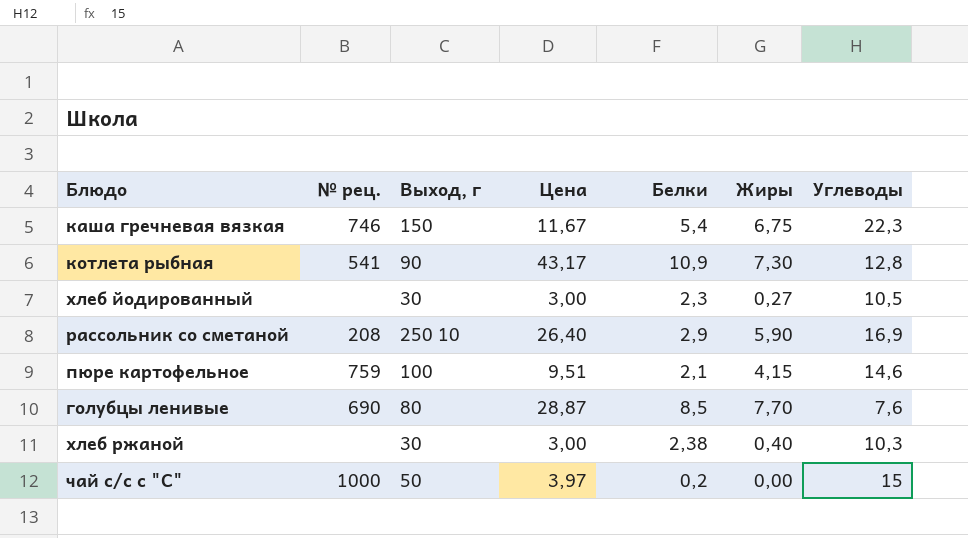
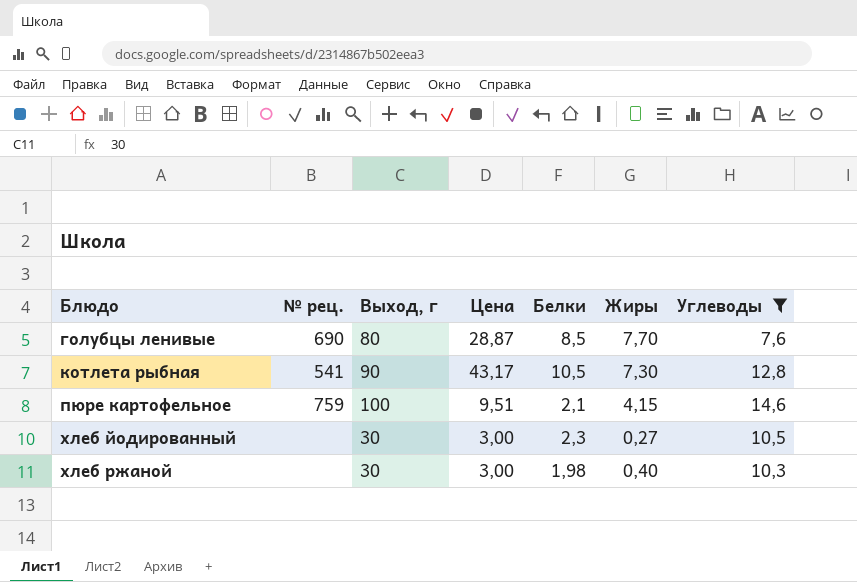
filter: none -> Углеводы <= 14,6
row order: none -> Блюдо ascending
котлета рыбная | Белки: 10,9 -> 10,5
хлеб ржаной | Белки: 2,38 -> 1,98

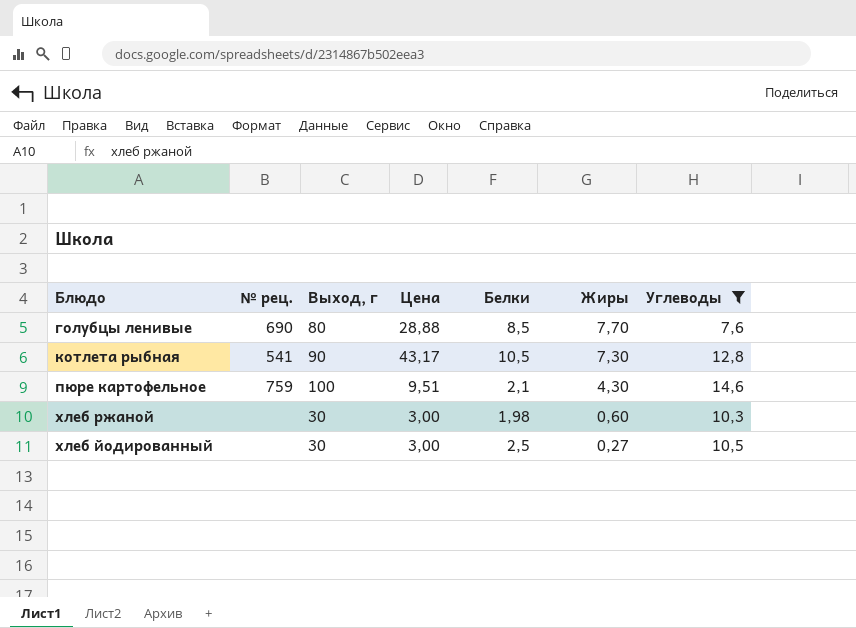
row order: Блюдо ascending -> Жиры descending
голубцы ленивые | Цена: 28,87 -> 28,88
пюре картофельное | Жиры: 4,15 -> 4,30
хлеб ржаной | Жиры: 0,40 -> 0,60
хлеб йодированный | Белки: 2,3 -> 2,5

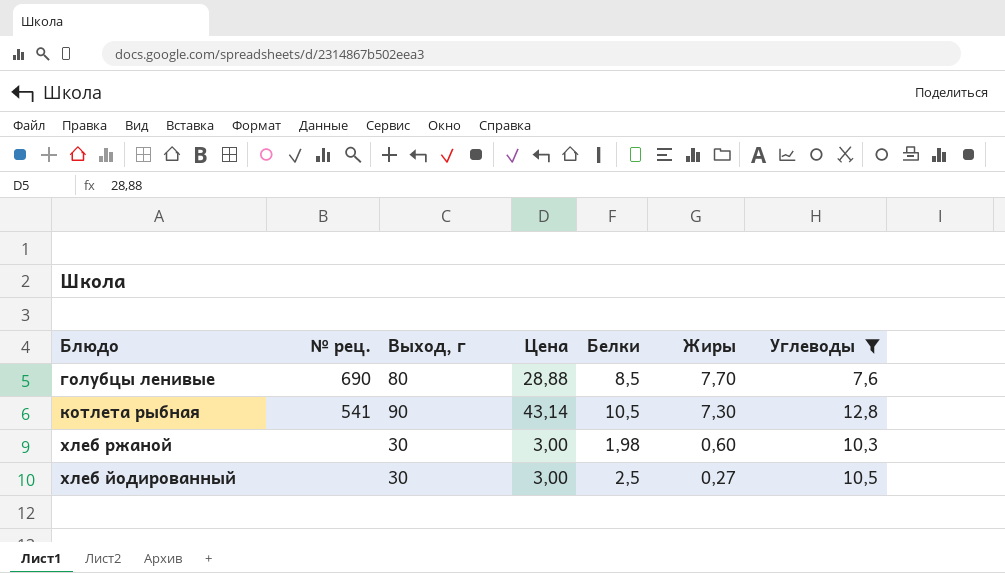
row пюре картофельное: 759 | 100 | 9,51 | 2,1 | 4,30 | 14,6 -> none
котлета рыбная | Цена: 43,17 -> 43,14

